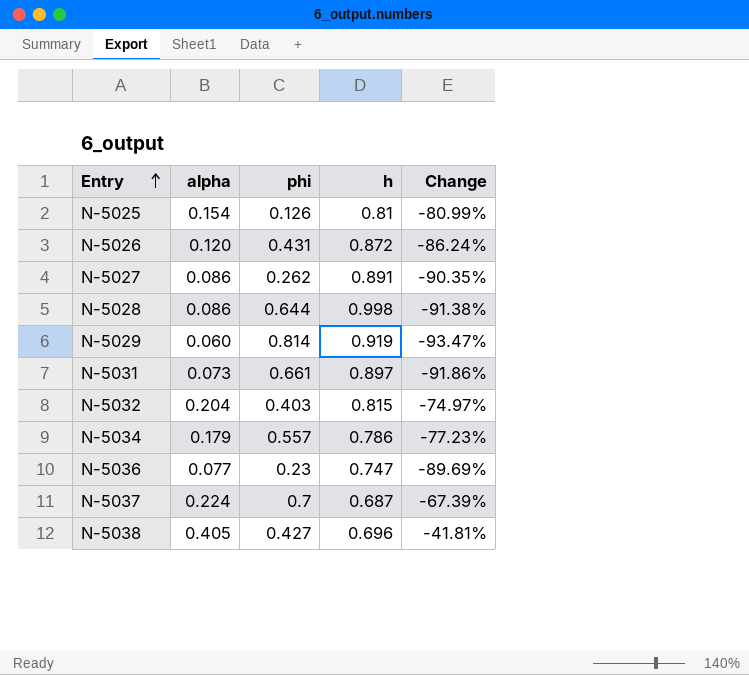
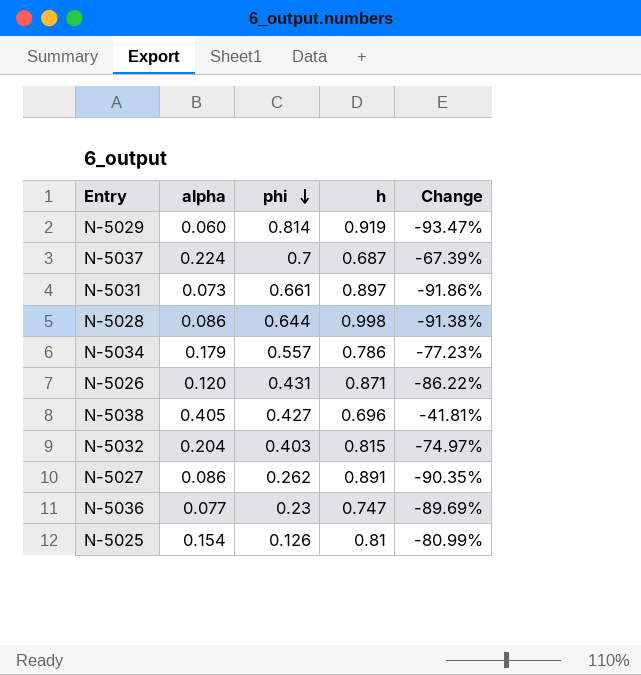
row order: Entry ascending -> phi descending
N-5026 | h: 0.872 -> 0.871
N-5026 | Change: -86.24% -> -86.22%

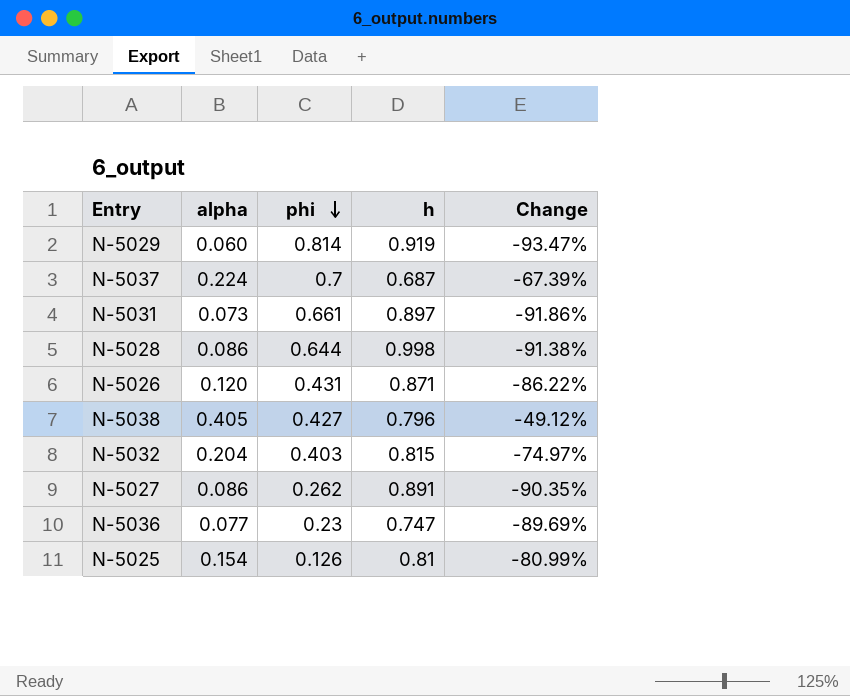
row N-5034: 0.179 | 0.557 | 0.786 | -77.23% -> none
N-5038 | h: 0.696 -> 0.796
N-5038 | Change: -41.81% -> -49.12%

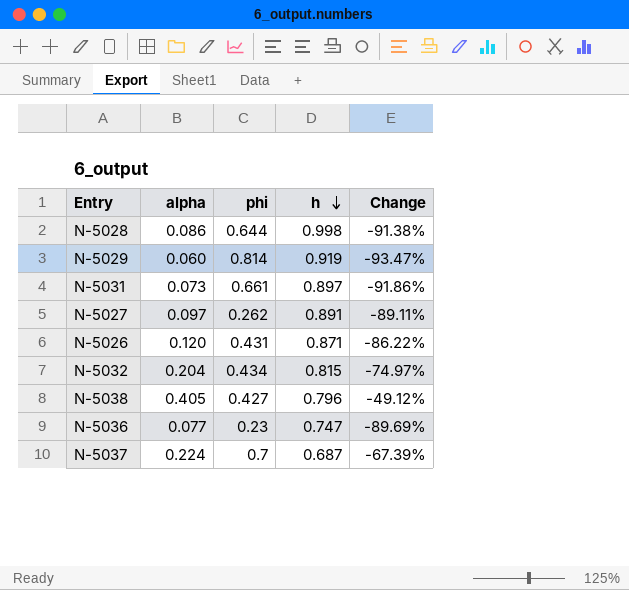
row order: phi descending -> h descending
row N-5025: 0.154 | 0.126 | 0.81 | -80.99% -> none
N-5027 | alpha: 0.086 -> 0.097
N-5027 | Change: -90.35% -> -89.11%
N-5032 | phi: 0.403 -> 0.434

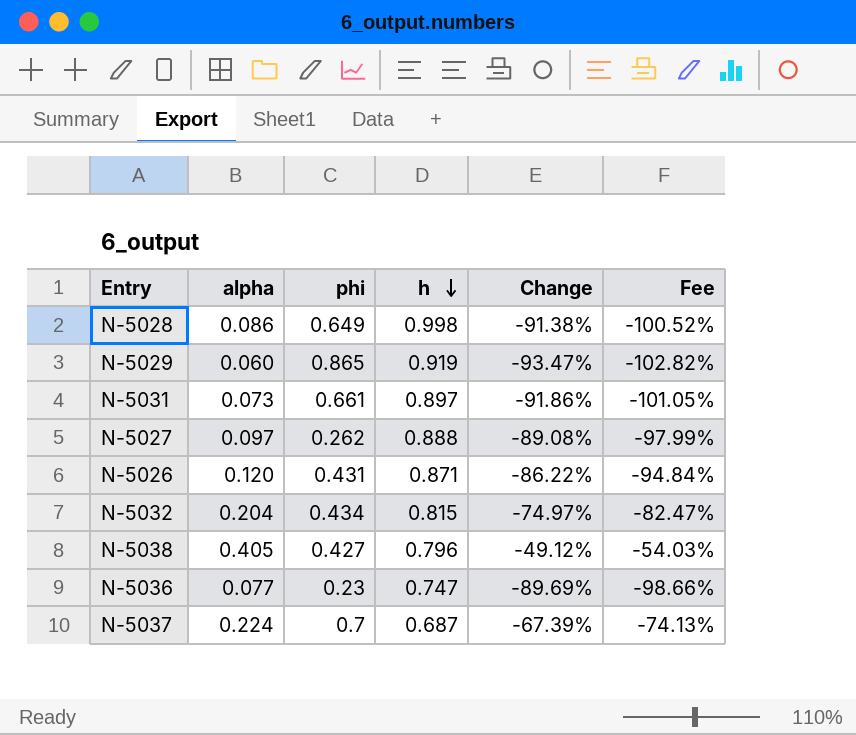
column Fee | formula: none -> [Change] * 1.1
N-5028 | phi: 0.644 -> 0.649
N-5029 | phi: 0.814 -> 0.865
N-5027 | h: 0.891 -> 0.888
N-5027 | Change: -89.11% -> -89.08%

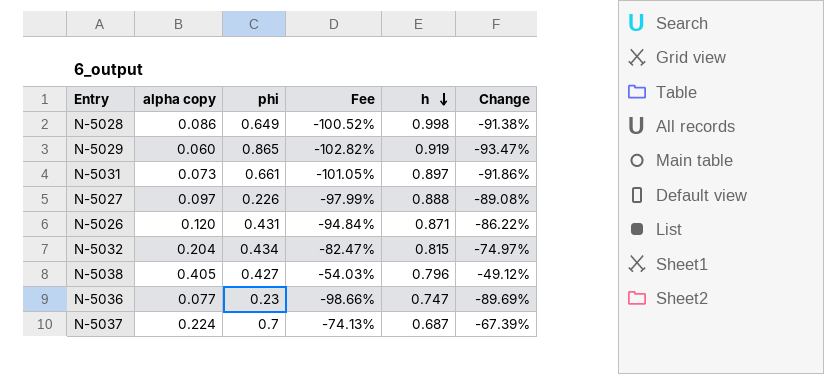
column name: alpha -> alpha copy
column Fee | position: 6 -> 4
N-5027 | phi: 0.262 -> 0.226

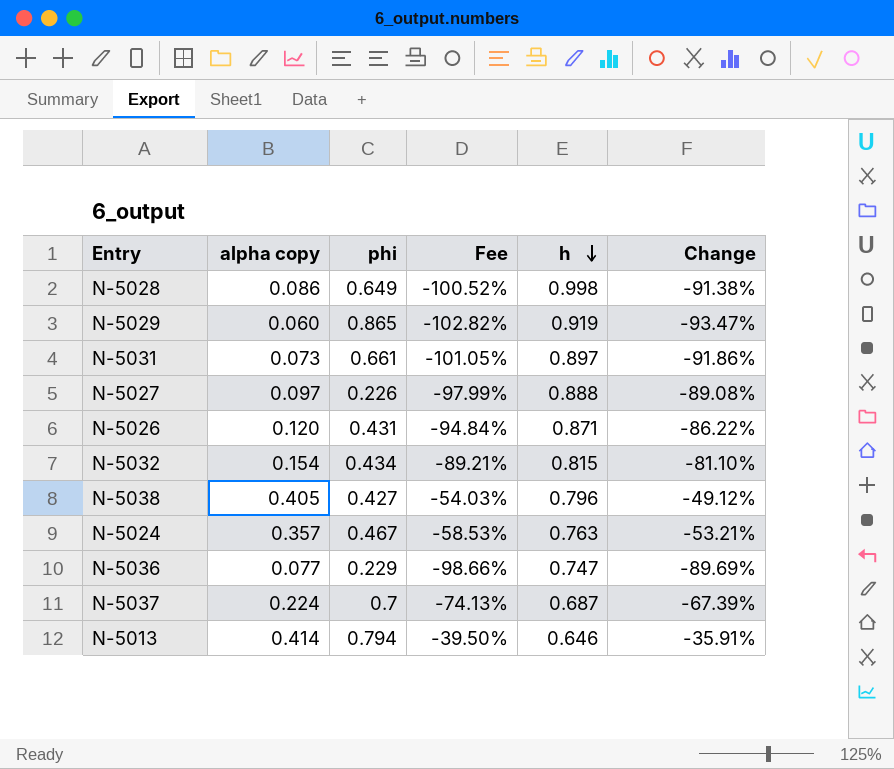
N-5032 | alpha copy: 0.204 -> 0.154
N-5032 | Fee: -82.47% -> -89.21%
N-5032 | Change: -74.97% -> -81.10%
row N-5024: none -> 0.357 | 0.467 | -58.53% | 0.763 | -53.21%
N-5036 | phi: 0.23 -> 0.229
row N-5013: none -> 0.414 | 0.794 | -39.50% | 0.646 | -35.91%

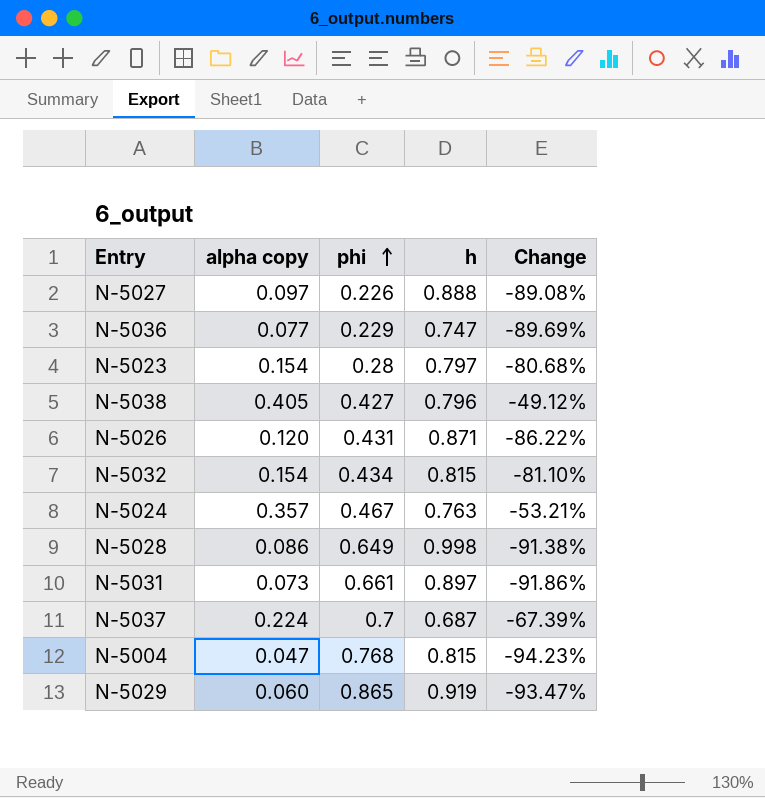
row order: h descending -> phi ascending
column Fee | formula: [Change] * 1.1 -> none
row N-5013: 0.414 | 0.794 | -39.50% | 0.646 | -35.91% -> none
row N-5023: none -> 0.154 | 0.28 | 0.797 | -80.68%
row N-5004: none -> 0.047 | 0.768 | 0.815 | -94.23%

